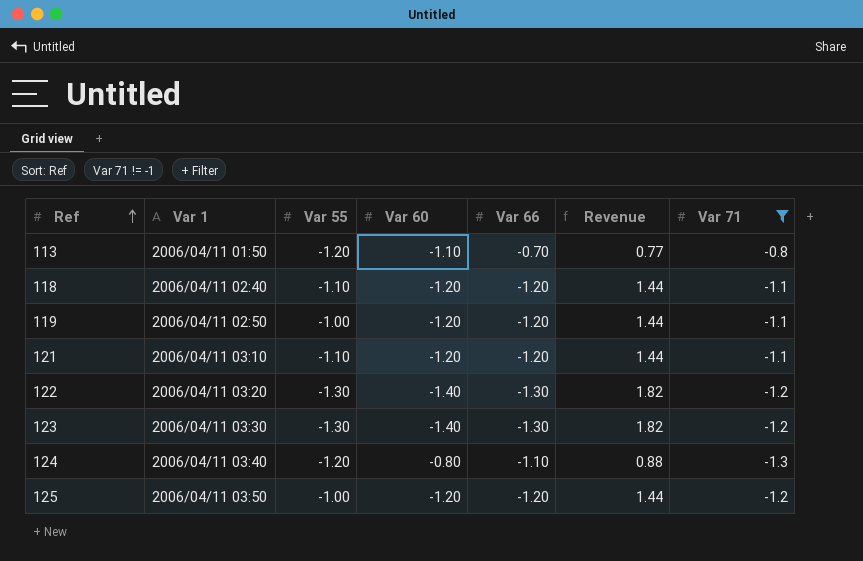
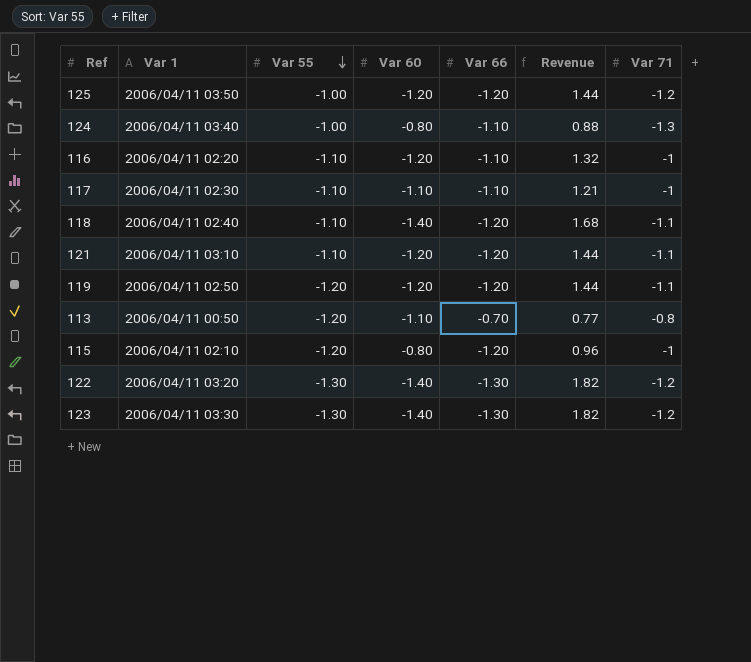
filter: Var 71 != -1 -> none
row order: Ref ascending -> Var 55 descending
124 | Var 55: -1.20 -> -1.00
118 | Var 60: -1.20 -> -1.40
118 | Revenue: 1.44 -> 1.68
119 | Var 55: -1.00 -> -1.20
113 | Var 1: 2006/04/11 01:50 -> 2006/04/11 00:50

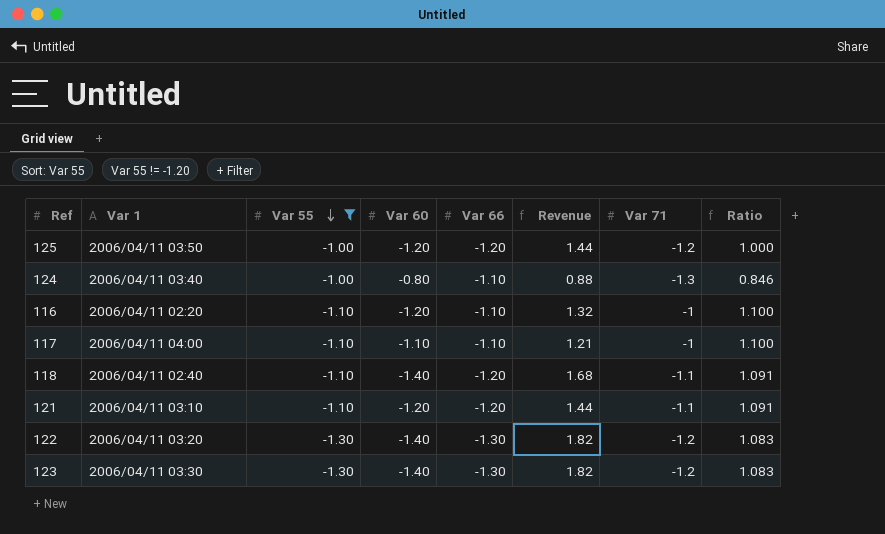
filter: none -> Var 55 != -1.20
column Ratio | formula: none -> [Var 66] / [Var 71]
117 | Var 1: 2006/04/11 02:30 -> 2006/04/11 04:00

